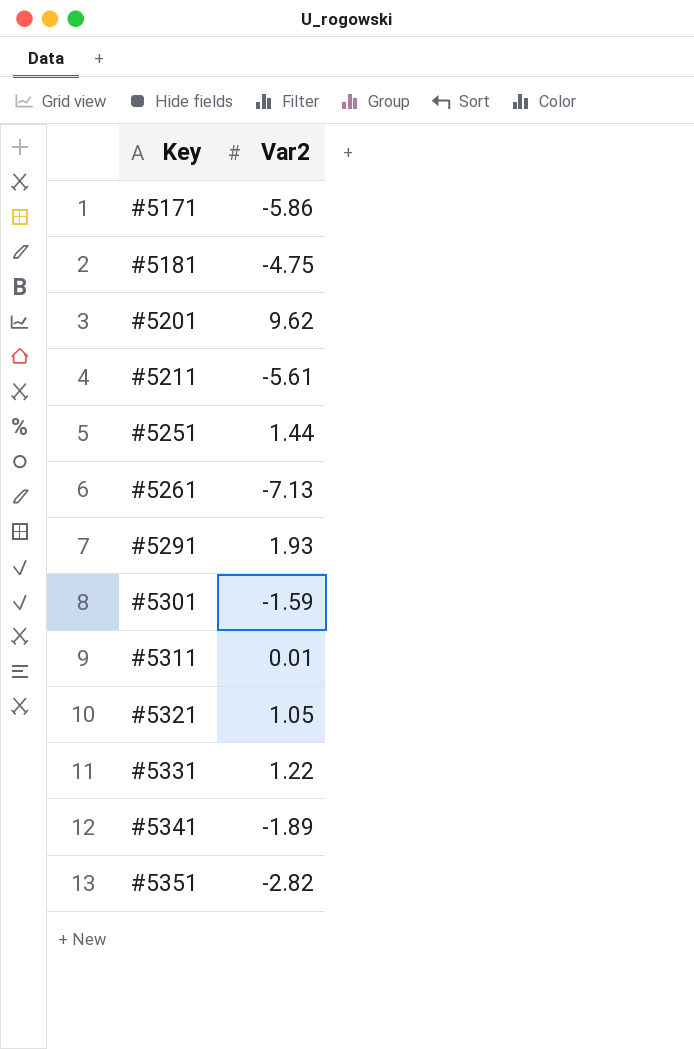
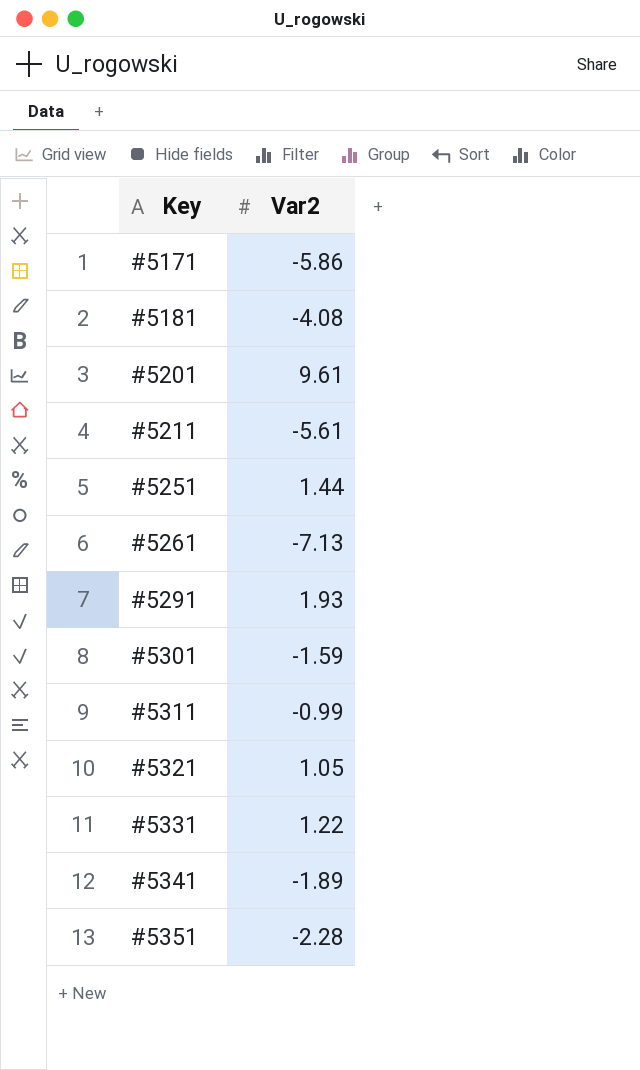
#5181 | Var2: -4.75 -> -4.08
#5201 | Var2: 9.62 -> 9.61
#5311 | Var2: 0.01 -> -0.99
#5351 | Var2: -2.82 -> -2.28

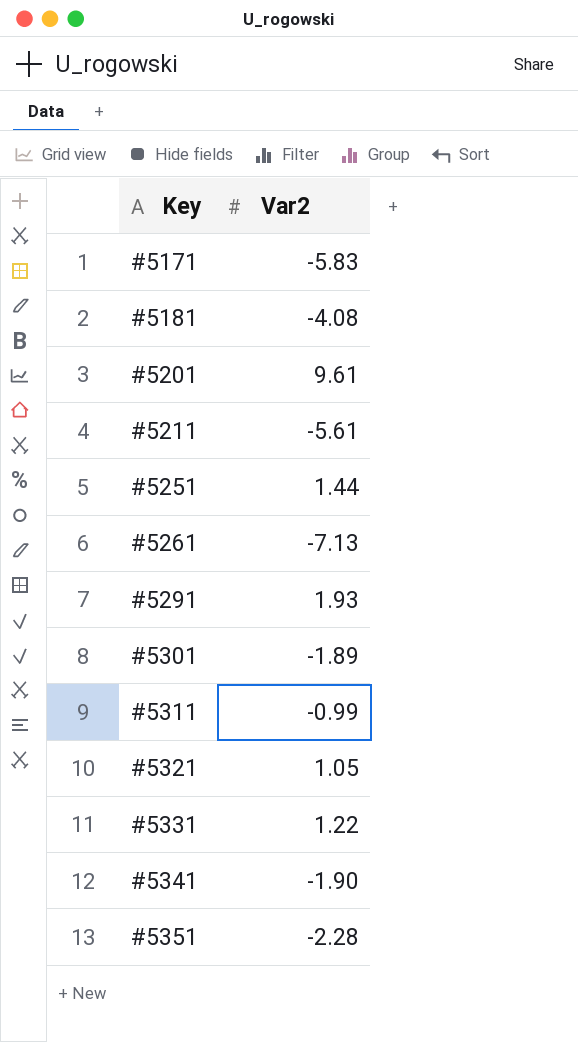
#5171 | Var2: -5.86 -> -5.83
#5301 | Var2: -1.59 -> -1.89
#5341 | Var2: -1.89 -> -1.90

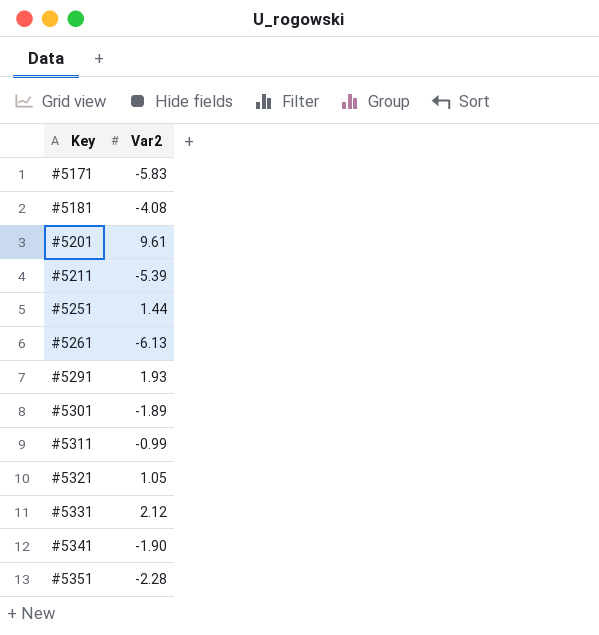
#5211 | Var2: -5.61 -> -5.39
#5261 | Var2: -7.13 -> -6.13
#5331 | Var2: 1.22 -> 2.12

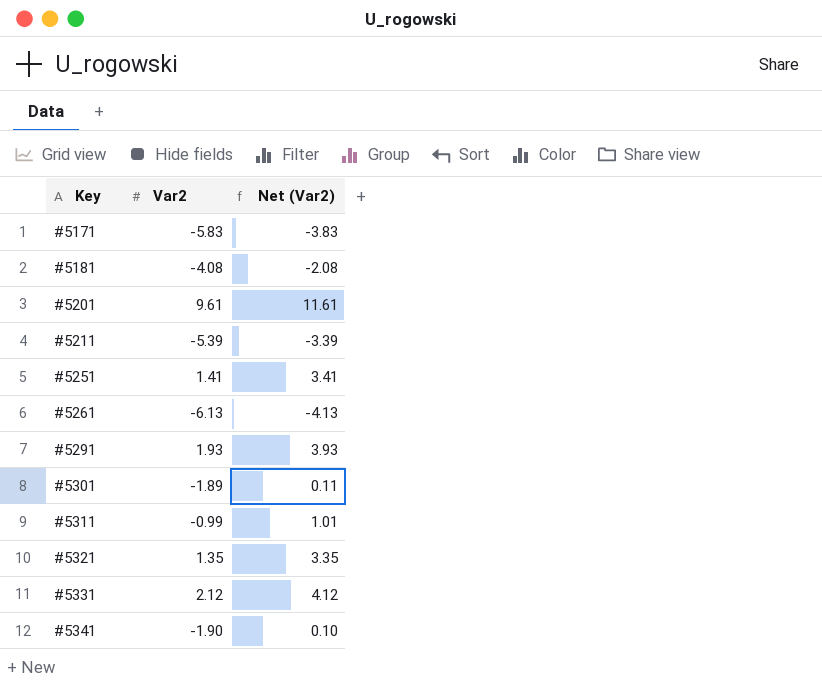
column Net (Var2) | formula: none -> [Var2] + 2
row #5351: -2.28 -> none
#5251 | Var2: 1.44 -> 1.41
#5321 | Var2: 1.05 -> 1.35

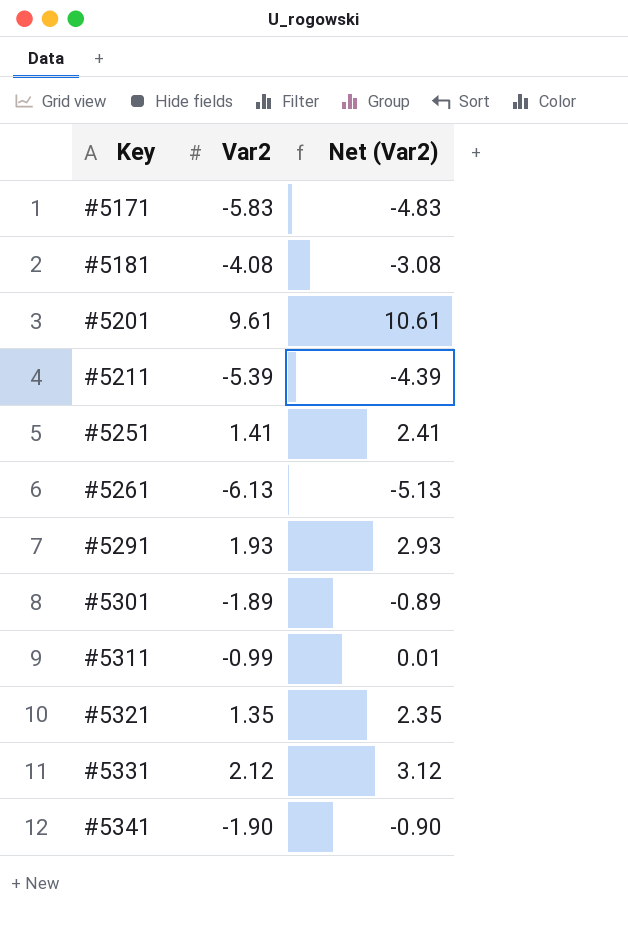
column Net (Var2) | formula: [Var2] + 2 -> [Var2] + 1

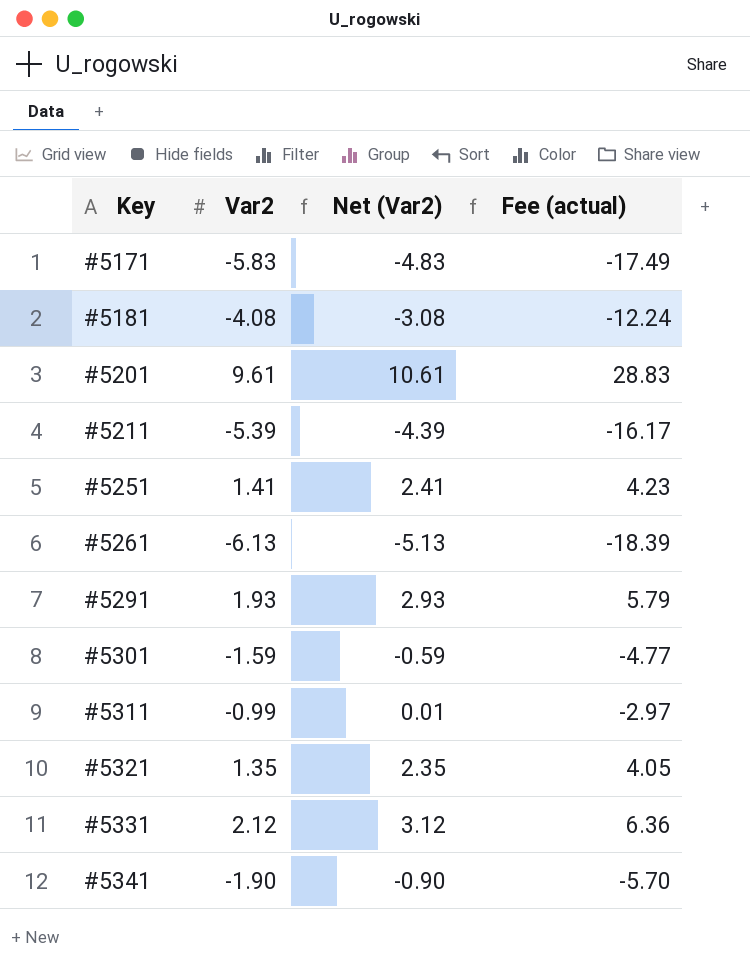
column Fee (actual) | formula: none -> [Var2] * 3
#5301 | Var2: -1.89 -> -1.59
#5301 | Net (Var2): -0.89 -> -0.59

